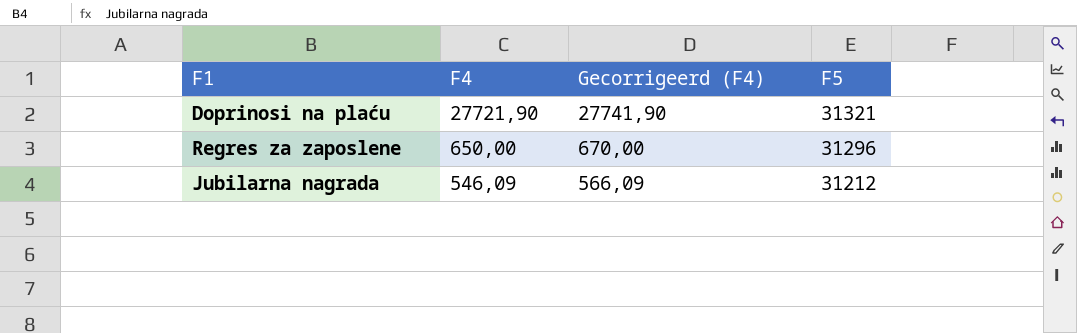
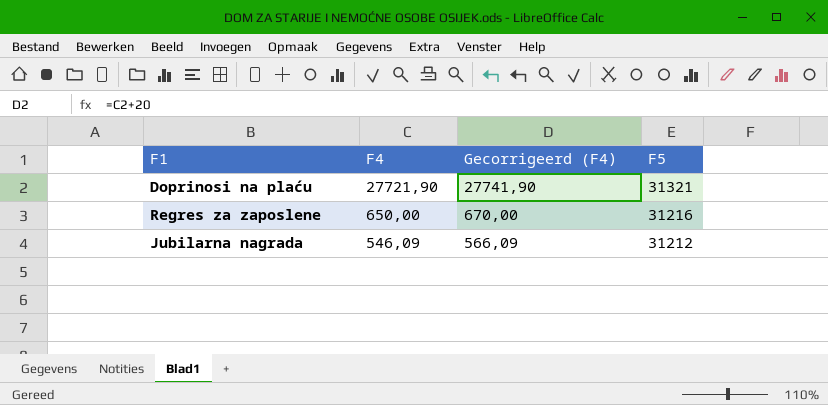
Regres za zaposlene | F5: 31296 -> 31216

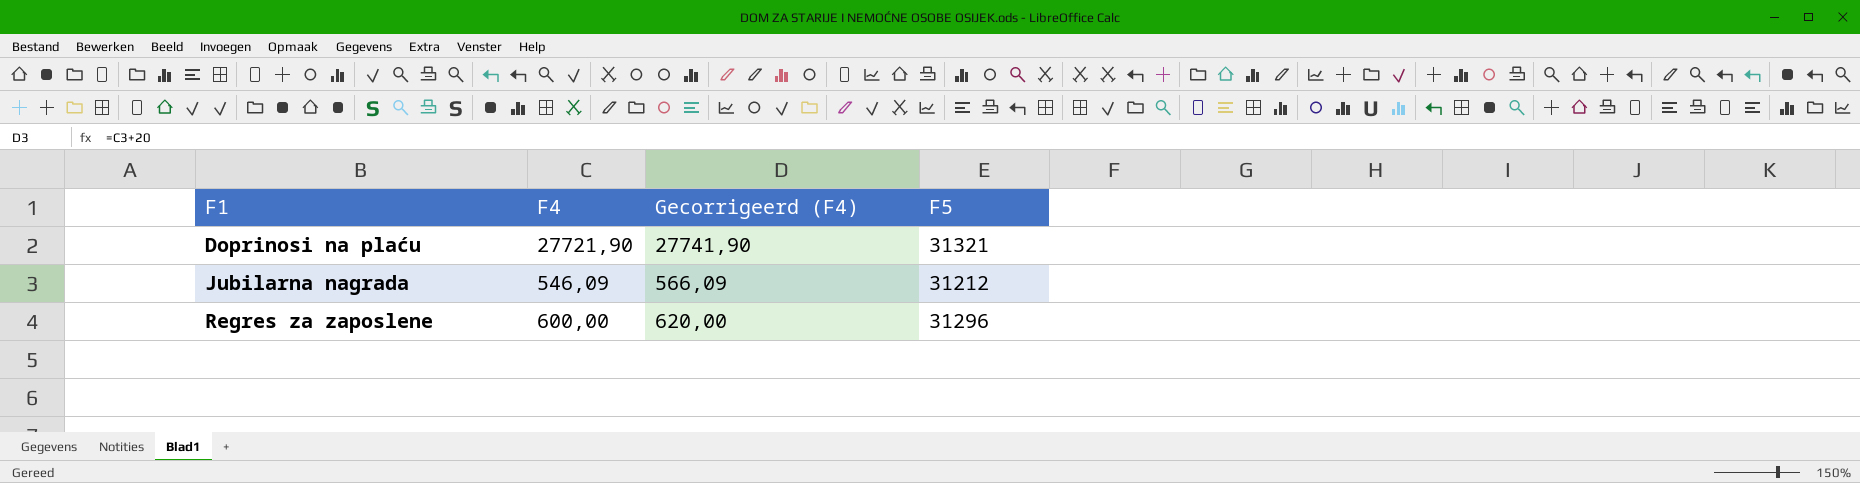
row order: F4 descending -> F1 ascending
Regres za zaposlene | F4: 650,00 -> 600,00
Regres za zaposlene | Gecorrigeerd (F4): 670,00 -> 620,00
Regres za zaposlene | F5: 31216 -> 31296

